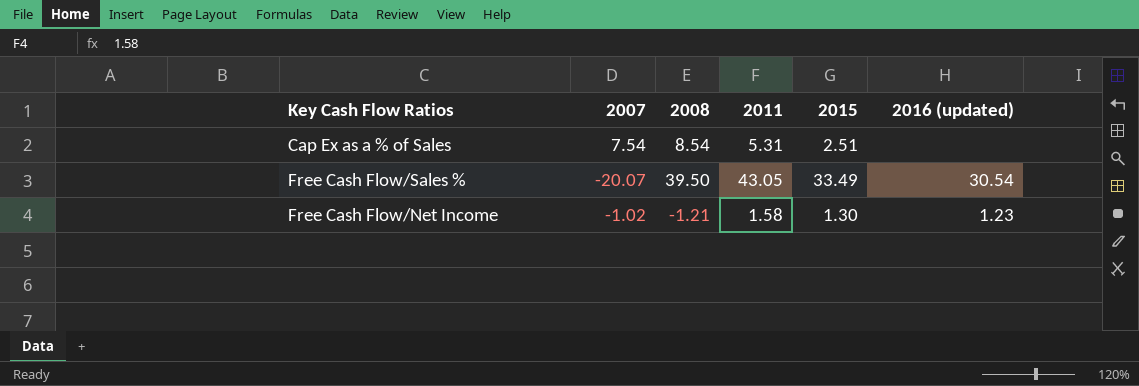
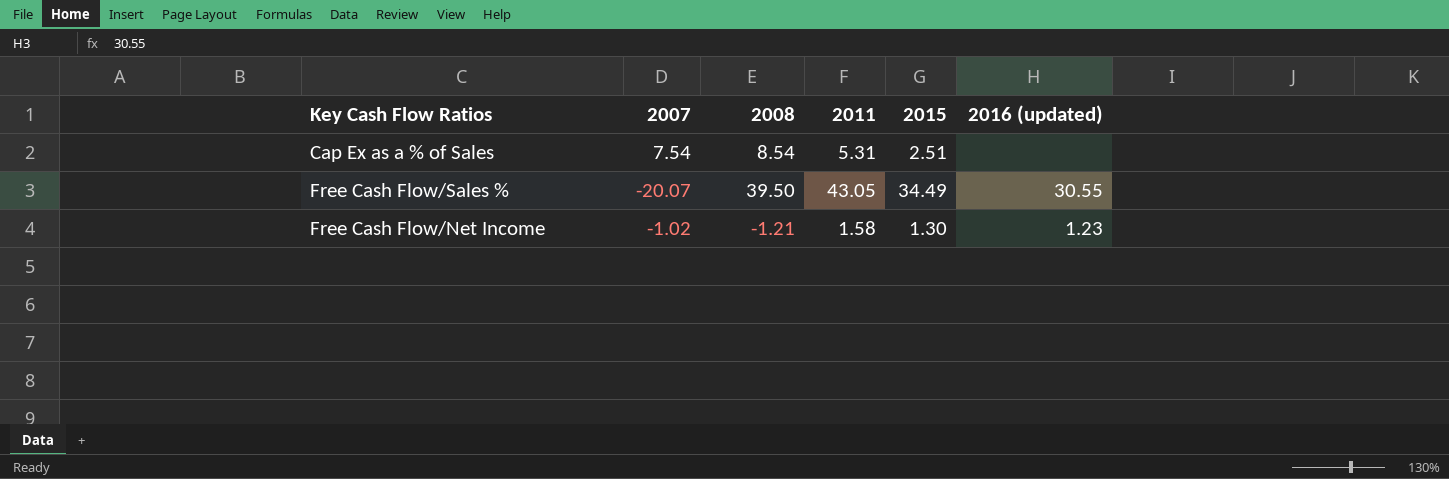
Free Cash Flow/Sales % | 2015: 33.49 -> 34.49
Free Cash Flow/Sales % | 2016 (updated): 30.54 -> 30.55

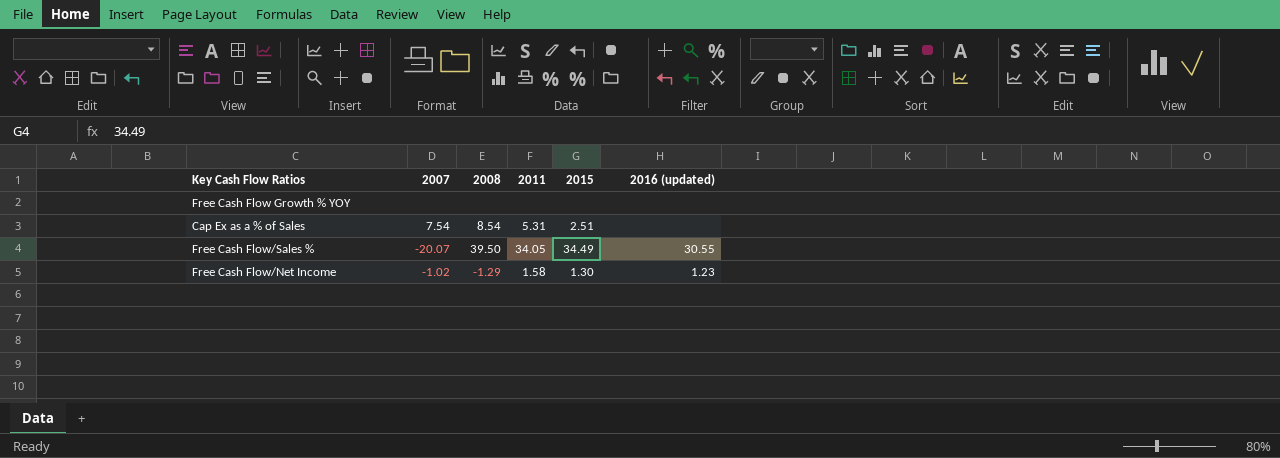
row Free Cash Flow Growth % YOY: none -> none | none | none | none | none
Free Cash Flow/Sales % | 2011: 43.05 -> 34.05
Free Cash Flow/Net Income | 2008: -1.21 -> -1.29

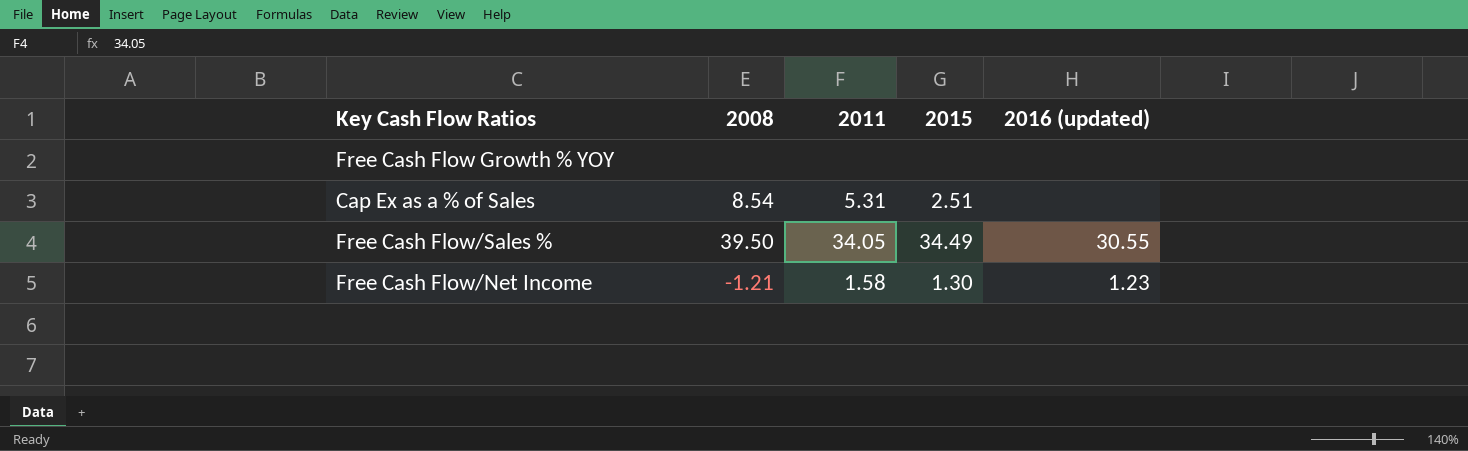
column 2007 | position: 2 -> none
Free Cash Flow/Net Income | 2008: -1.29 -> -1.21

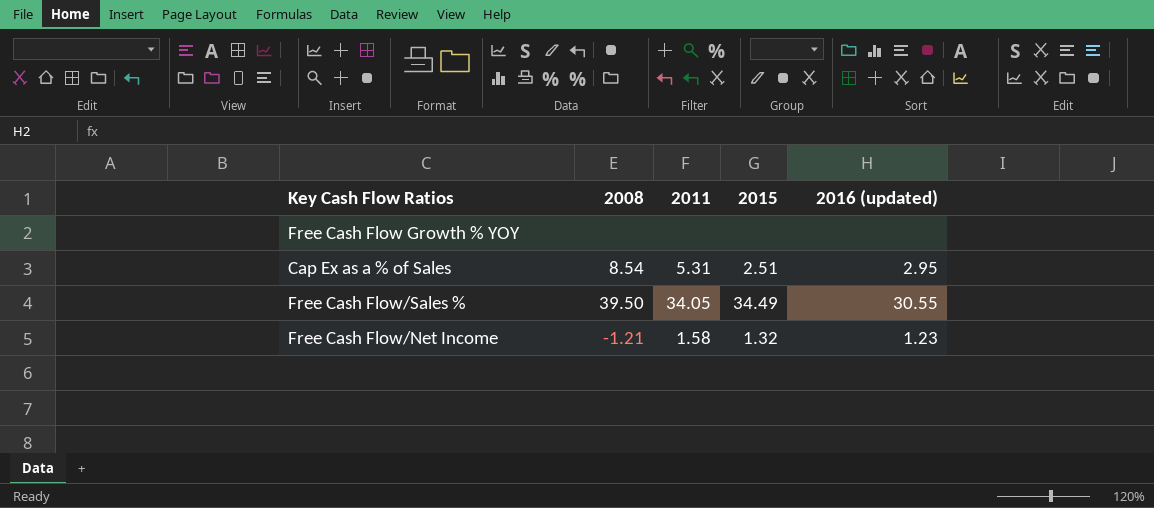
Cap Ex as a % of Sales | 2016 (updated): none -> 2.95
Free Cash Flow/Net Income | 2015: 1.30 -> 1.32

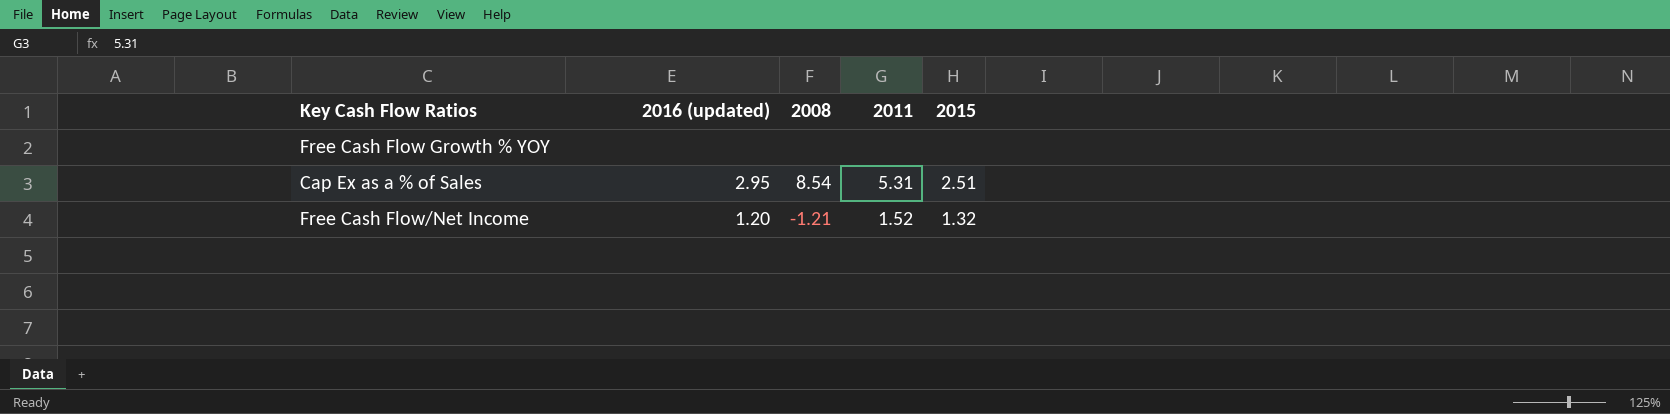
column 2016 (updated) | position: 5 -> 2
row Free Cash Flow/Sales %: 39.50 | 34.05 | 34.49 | 30.55 -> none
Free Cash Flow/Net Income | 2016 (updated): 1.23 -> 1.20
Free Cash Flow/Net Income | 2011: 1.58 -> 1.52

